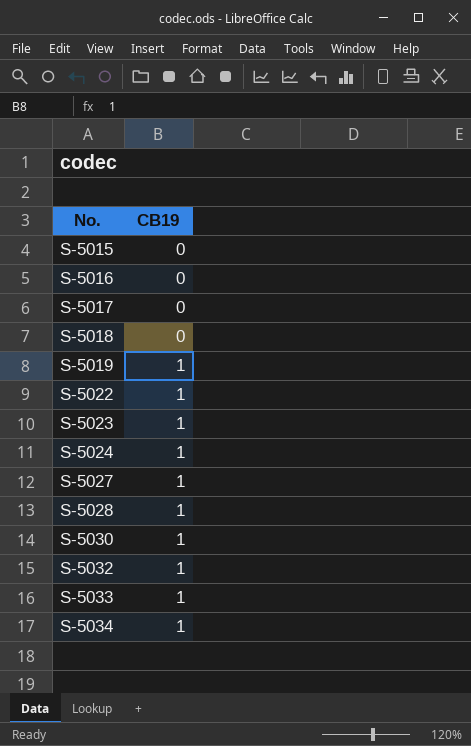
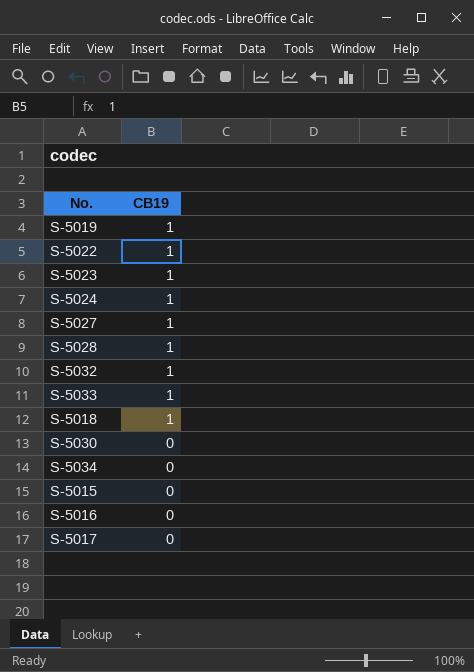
row order: No. ascending -> CB19 descending
S-5018 | CB19: 0 -> 1
S-5030 | CB19: 1 -> 0
S-5034 | CB19: 1 -> 0

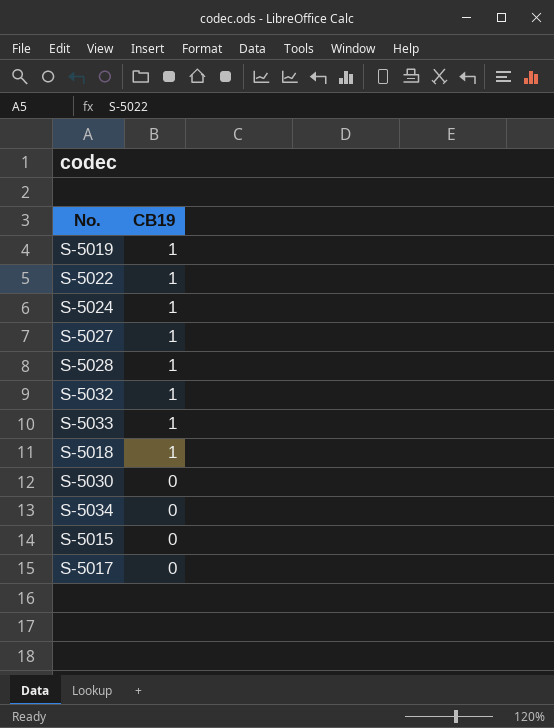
row S-5023: 1 -> none
row S-5016: 0 -> none

